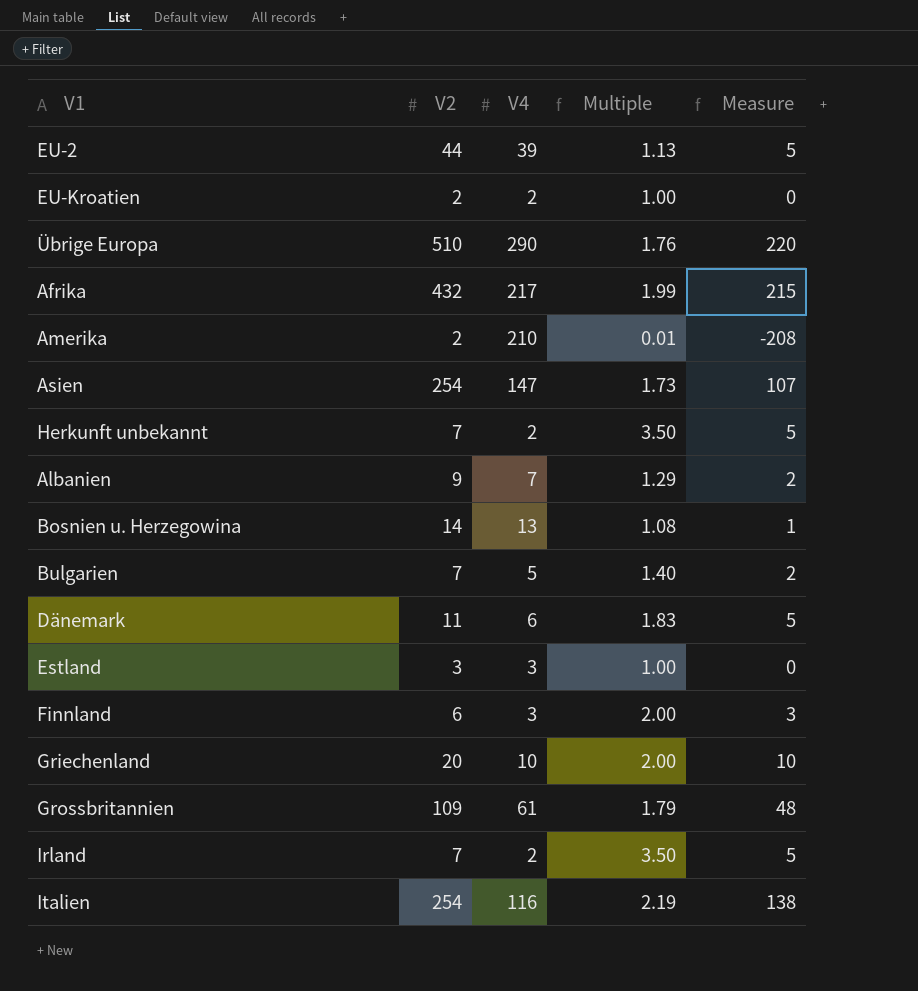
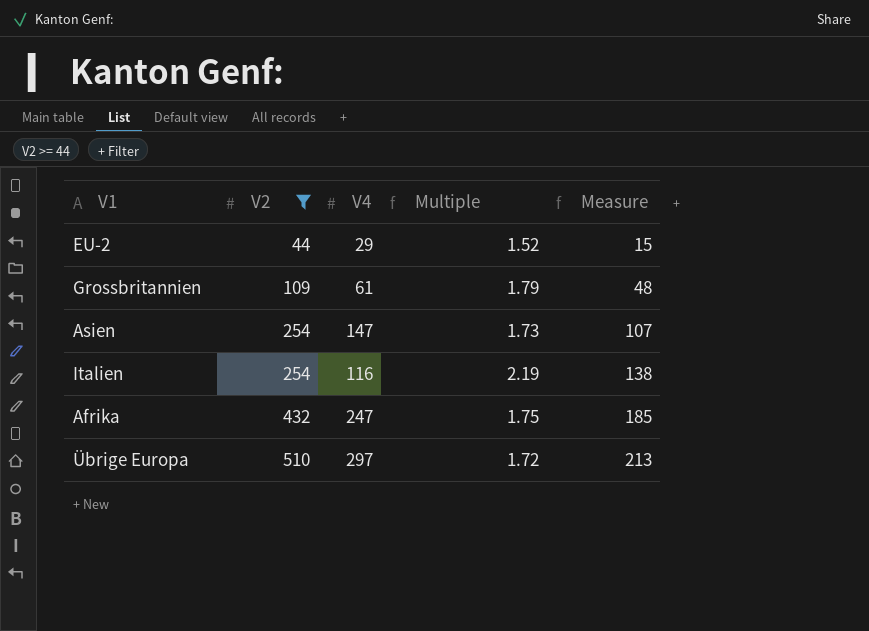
filter: none -> V2 >= 44
row order: none -> V2 ascending
EU-2 | V4: 39 -> 29
EU-2 | Multiple: 1.13 -> 1.52
EU-2 | Measure: 5 -> 15
Afrika | V4: 217 -> 247
Afrika | Multiple: 1.99 -> 1.75
Afrika | Measure: 215 -> 185
Übrige Europa | V4: 290 -> 297
Übrige Europa | Multiple: 1.76 -> 1.72
Übrige Europa | Measure: 220 -> 213

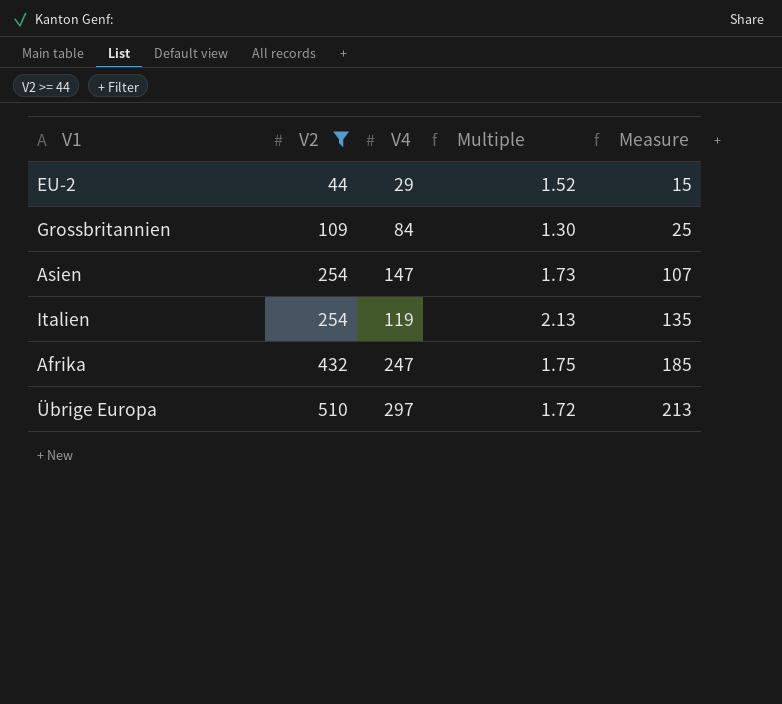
Grossbritannien | V4: 61 -> 84
Grossbritannien | Multiple: 1.79 -> 1.30
Grossbritannien | Measure: 48 -> 25
Italien | V4: 116 -> 119
Italien | Multiple: 2.19 -> 2.13
Italien | Measure: 138 -> 135

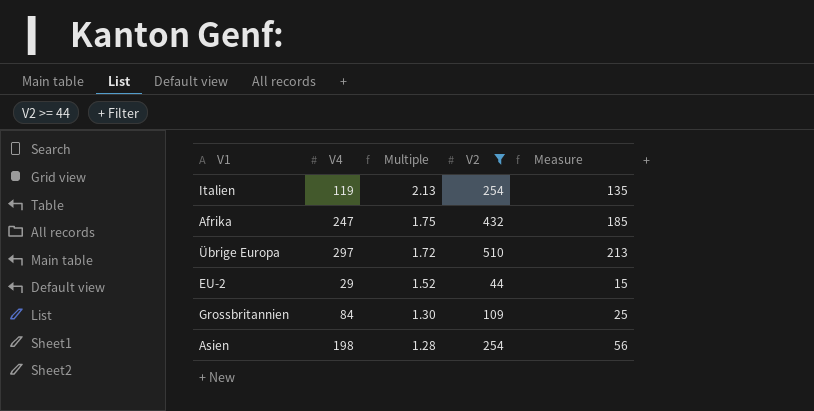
row order: V2 ascending -> Multiple descending
column V2 | position: 2 -> 4
Asien | V4: 147 -> 198
Asien | Multiple: 1.73 -> 1.28
Asien | Measure: 107 -> 56

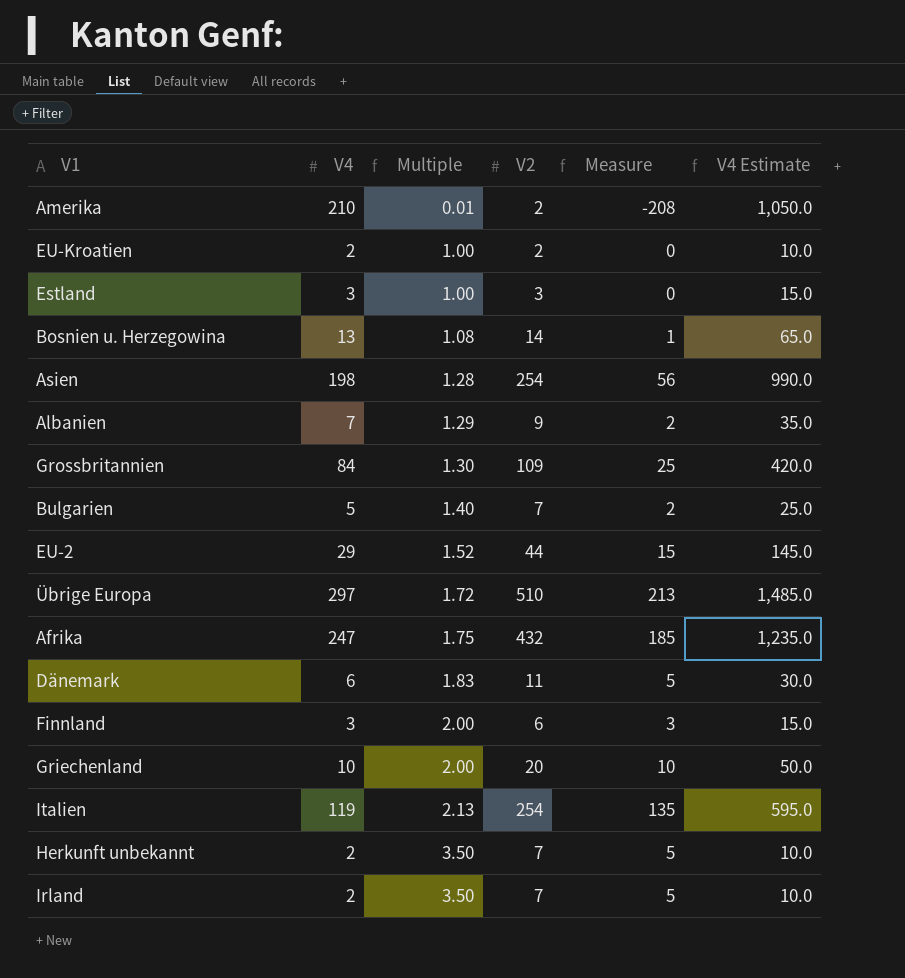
filter: V2 >= 44 -> none
row order: Multiple descending -> Multiple ascending
column V4 Estimate | formula: none -> [V4] * 5

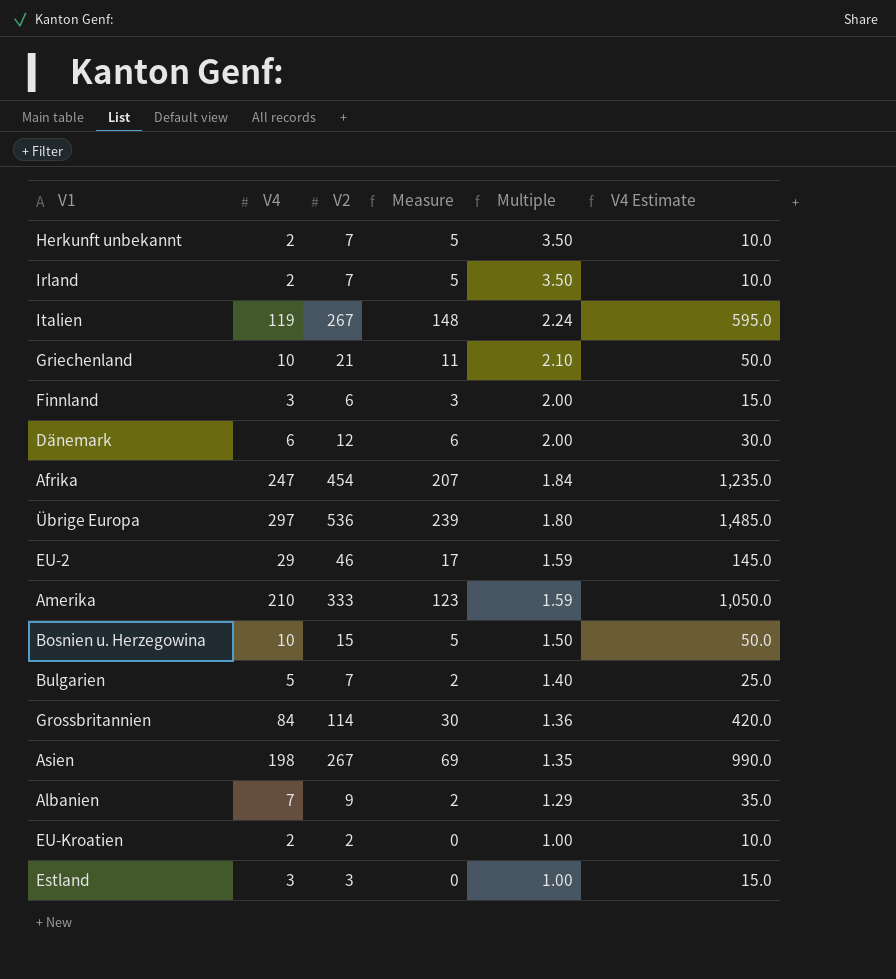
row order: Multiple ascending -> Multiple descending
column Multiple | position: 3 -> 5
Italien | V2: 254 -> 267
Italien | Measure: 135 -> 148
Italien | Multiple: 2.13 -> 2.24
Griechenland | V2: 20 -> 21
Griechenland | Measure: 10 -> 11
Griechenland | Multiple: 2.00 -> 2.10
Dänemark | V2: 11 -> 12
Dänemark | Measure: 5 -> 6
Dänemark | Multiple: 1.83 -> 2.00
Afrika | V2: 432 -> 454
Afrika | Measure: 185 -> 207
Afrika | Multiple: 1.75 -> 1.84
Übrige Europa | V2: 510 -> 536
Übrige Europa | Measure: 213 -> 239
Übrige Europa | Multiple: 1.72 -> 1.80
EU-2 | V2: 44 -> 46
EU-2 | Measure: 15 -> 17
EU-2 | Multiple: 1.52 -> 1.59
Amerika | V2: 2 -> 333
Amerika | Measure: -208 -> 123
Amerika | Multiple: 0.01 -> 1.59
Bosnien u. Herzegowina | V4: 13 -> 10
Bosnien u. Herzegowina | V2: 14 -> 15
Bosnien u. Herzegowina | Measure: 1 -> 5
Bosnien u. Herzegowina | Multiple: 1.08 -> 1.50
Bosnien u. Herzegowina | V4 Estimate: 65.0 -> 50.0
Grossbritannien | V2: 109 -> 114
Grossbritannien | Measure: 25 -> 30
Grossbritannien | Multiple: 1.30 -> 1.36
Asien | V2: 254 -> 267
Asien | Measure: 56 -> 69
Asien | Multiple: 1.28 -> 1.35

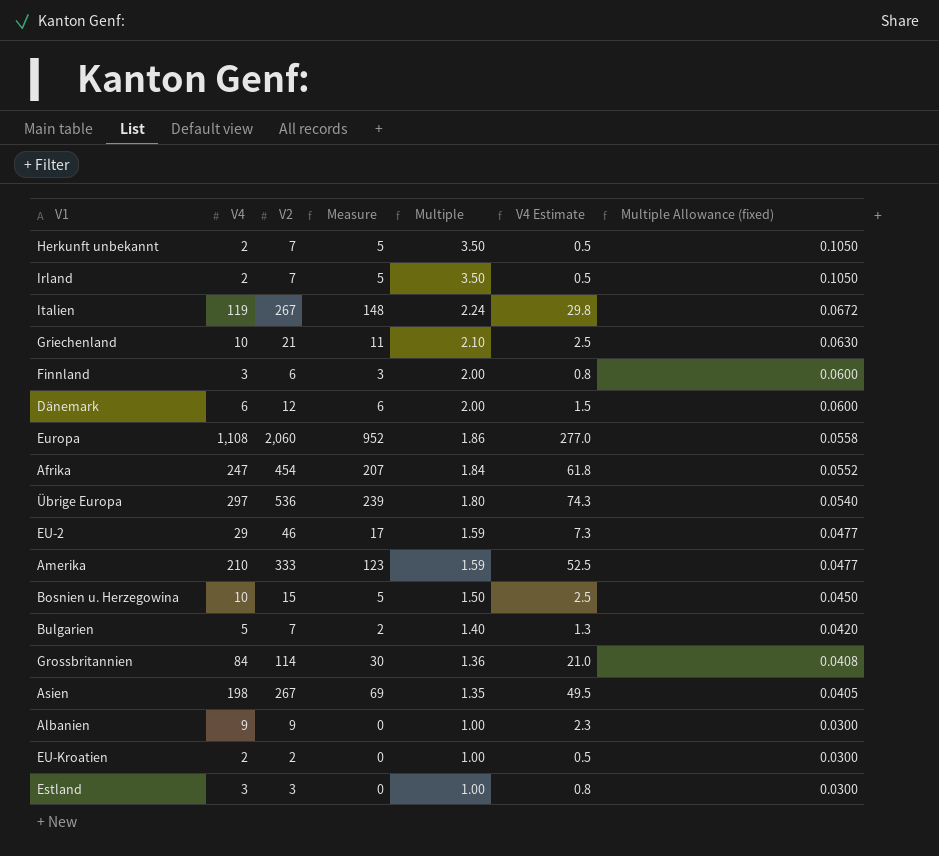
column V4 Estimate | formula: [V4] * 5 -> [V4] * 0.25
column Multiple Allowance (fixed) | formula: none -> [Multiple] * 0.03
row Europa: none -> 1,108 | 2,060 | 952 | 1.86 | 277.0 | 0.0558
Albanien | V4: 7 -> 9
Albanien | Measure: 2 -> 0
Albanien | Multiple: 1.29 -> 1.00

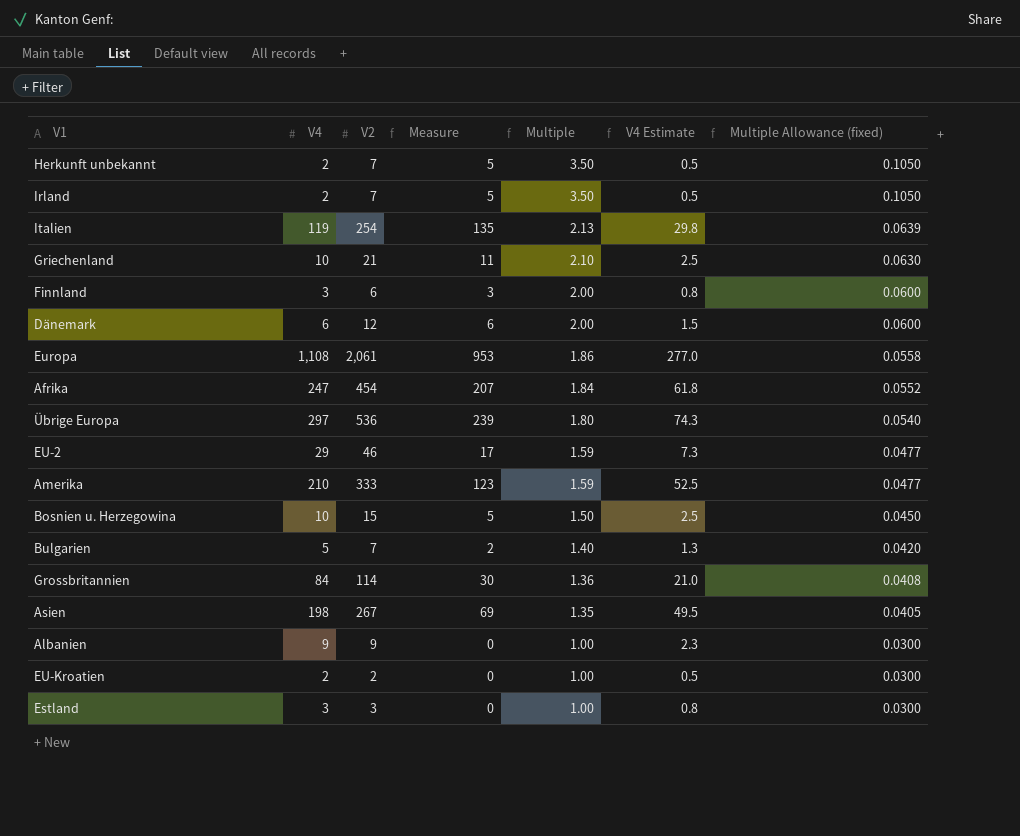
Italien | V2: 267 -> 254
Italien | Measure: 148 -> 135
Italien | Multiple: 2.24 -> 2.13
Italien | Multiple Allowance (fixed): 0.0672 -> 0.0639
Europa | V2: 2,060 -> 2,061
Europa | Measure: 952 -> 953

